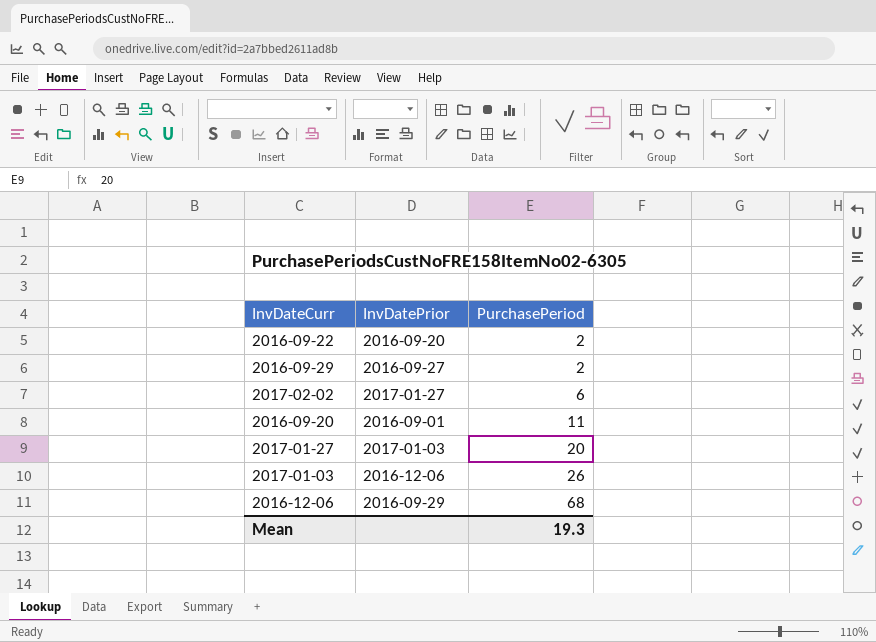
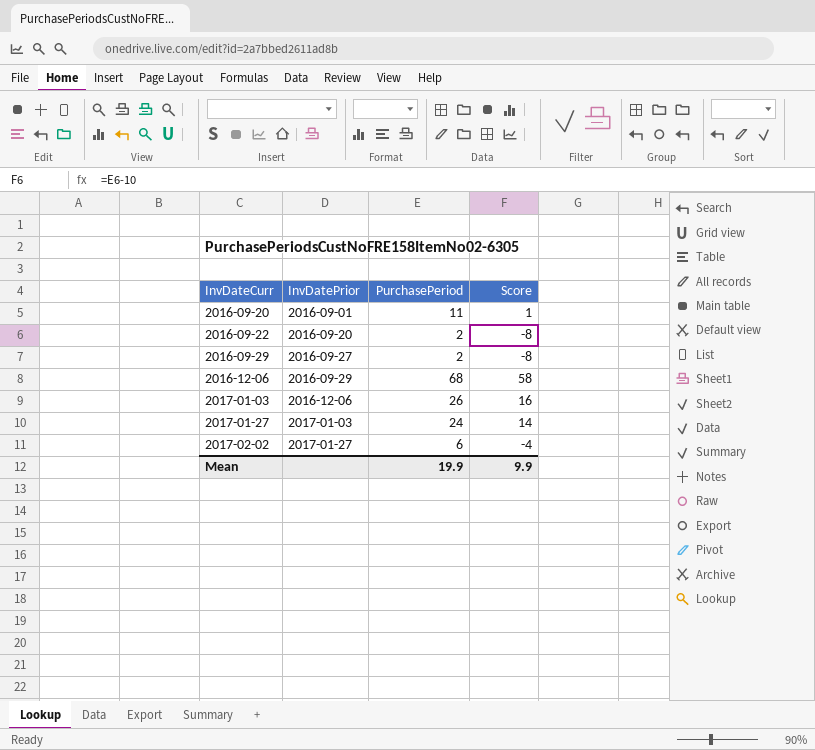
row order: PurchasePeriod ascending -> InvDateCurr ascending
column Score | formula: none -> [PurchasePeriod] - 10
2017-01-27 | PurchasePeriod: 20 -> 24
Mean | PurchasePeriod: 19.3 -> 19.9

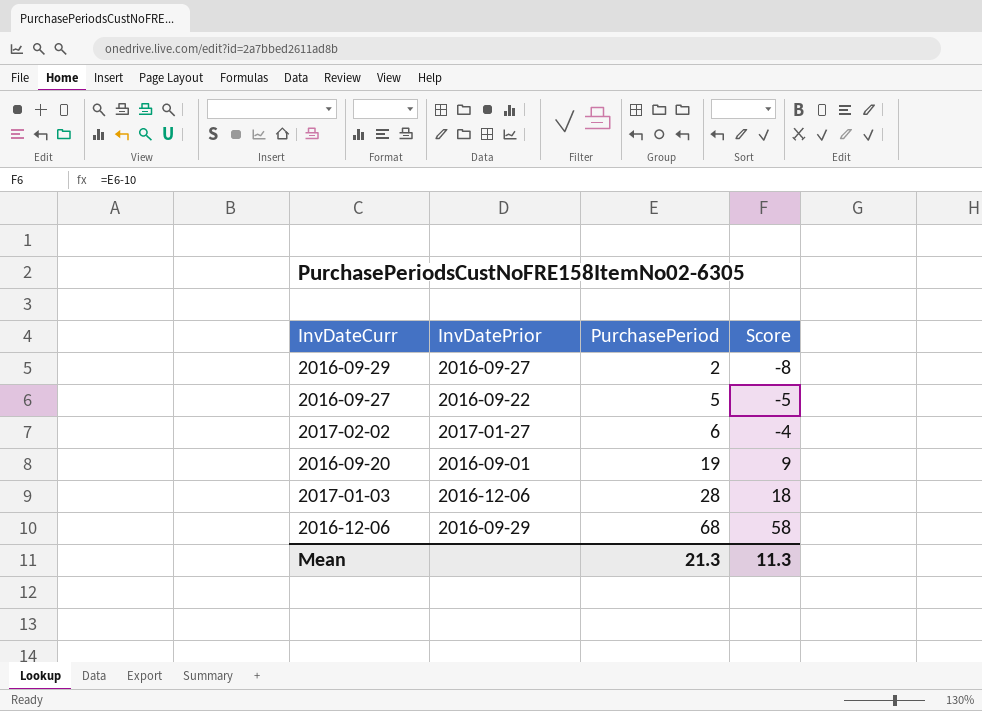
row order: InvDateCurr ascending -> PurchasePeriod ascending
row 2016-09-22: 2016-09-20 | 2 | -8 -> none
row 2017-01-27: 2017-01-03 | 24 | 14 -> none
row 2016-09-27: none -> 2016-09-22 | 5 | -5
2016-09-20 | PurchasePeriod: 11 -> 19
2016-09-20 | Score: 1 -> 9
2017-01-03 | PurchasePeriod: 26 -> 28
2017-01-03 | Score: 16 -> 18
Mean | PurchasePeriod: 19.9 -> 21.3
Mean | Score: 9.9 -> 11.3

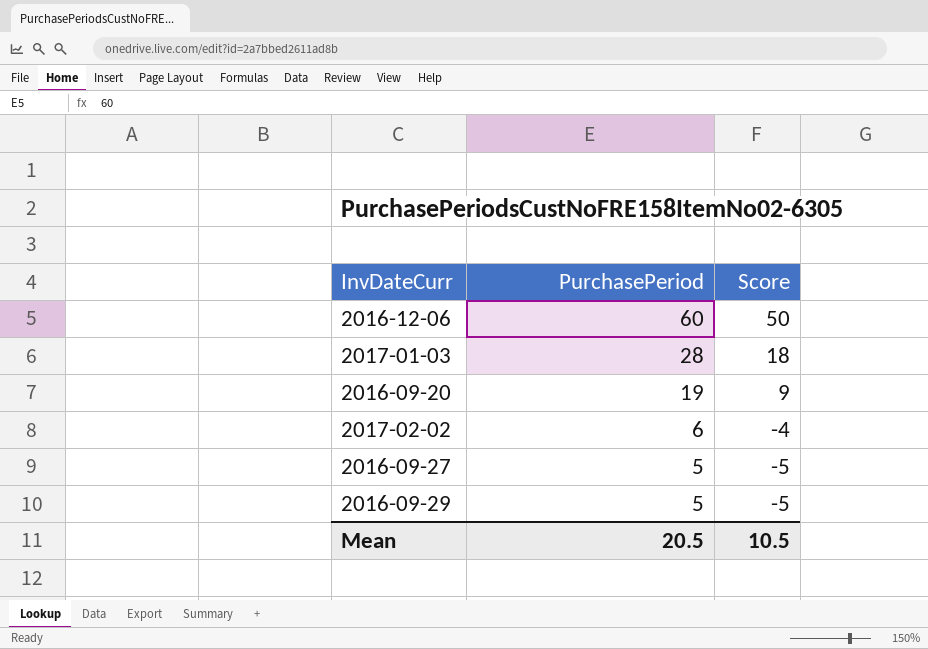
row order: PurchasePeriod ascending -> PurchasePeriod descending
column InvDatePrior | position: 2 -> none
2016-12-06 | PurchasePeriod: 68 -> 60
2016-12-06 | Score: 58 -> 50
2016-09-29 | PurchasePeriod: 2 -> 5
2016-09-29 | Score: -8 -> -5
Mean | PurchasePeriod: 21.3 -> 20.5
Mean | Score: 11.3 -> 10.5

